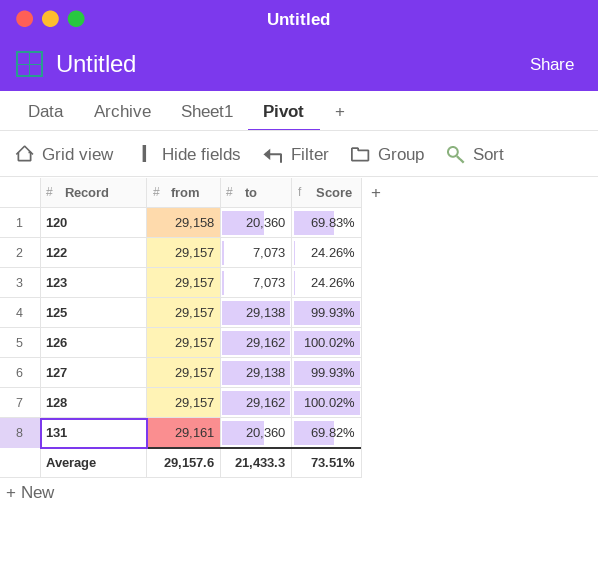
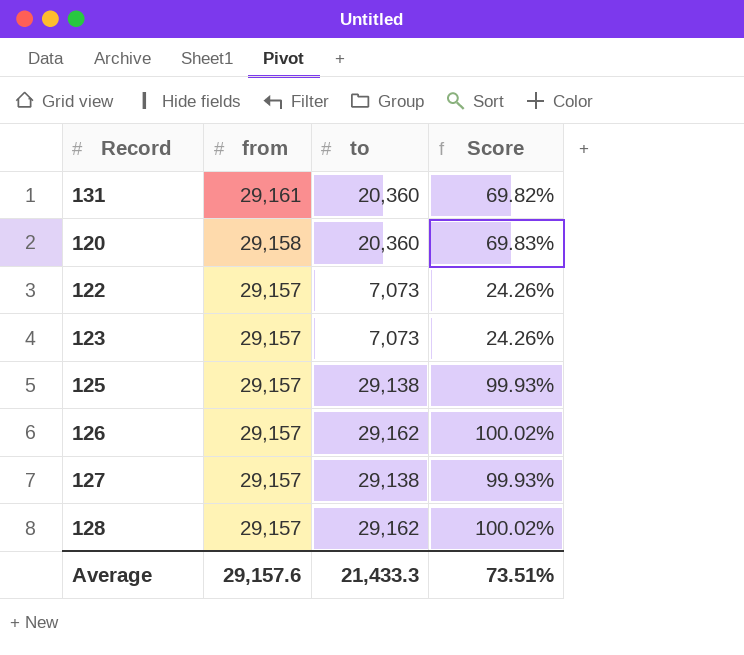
row order: Record ascending -> from descending

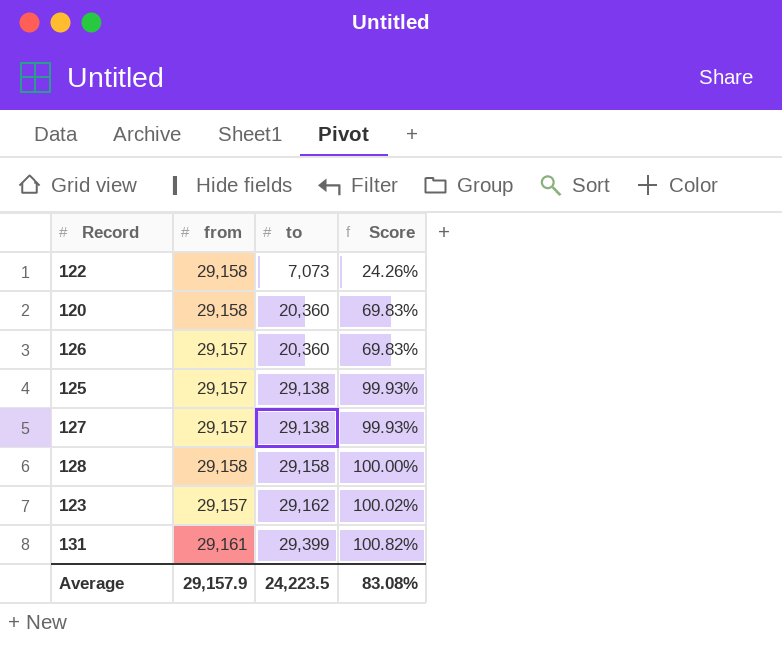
row order: from descending -> to ascending
122 | from: 29,157 -> 29,158
126 | to: 29,162 -> 20,360
126 | Score: 100.02% -> 69.83%
128 | from: 29,157 -> 29,158
128 | to: 29,162 -> 29,158
128 | Score: 100.02% -> 100.00%
123 | to: 7,073 -> 29,162
123 | Score: 24.26% -> 100.02%
131 | to: 20,360 -> 29,399
131 | Score: 69.82% -> 100.82%
Average | from: 29,157.6 -> 29,157.9
Average | to: 21,433.3 -> 24,223.5
Average | Score: 73.51% -> 83.08%

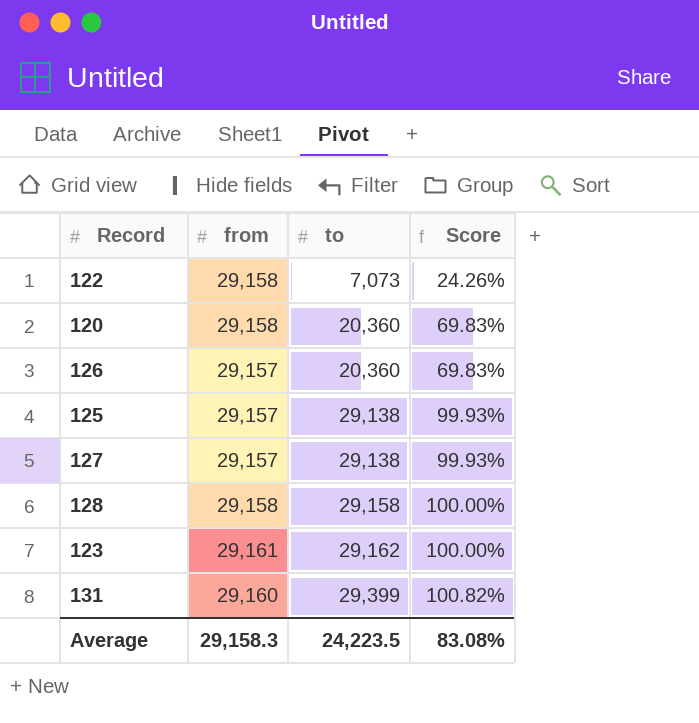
123 | from: 29,157 -> 29,161
123 | Score: 100.02% -> 100.00%
131 | from: 29,161 -> 29,160
Average | from: 29,157.9 -> 29,158.3

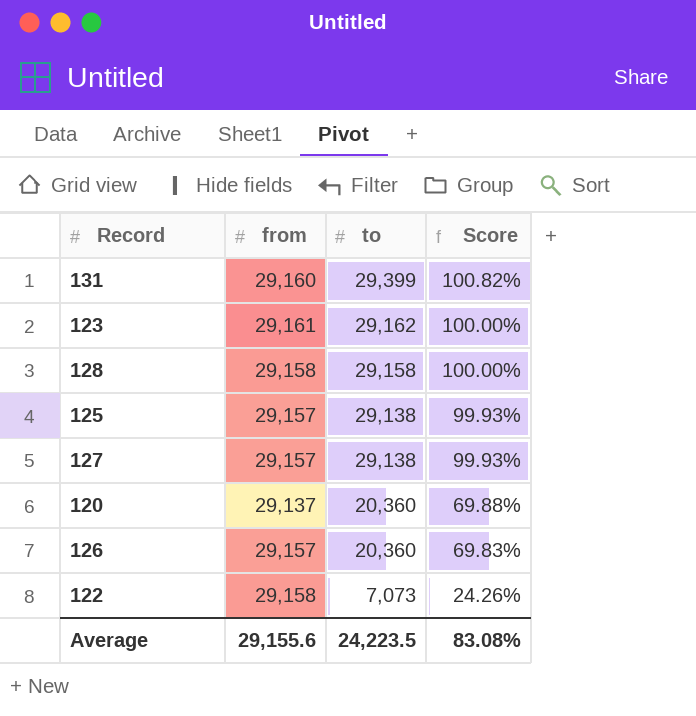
row order: to ascending -> to descending
120 | from: 29,158 -> 29,137
120 | Score: 69.83% -> 69.88%
Average | from: 29,158.3 -> 29,155.6

